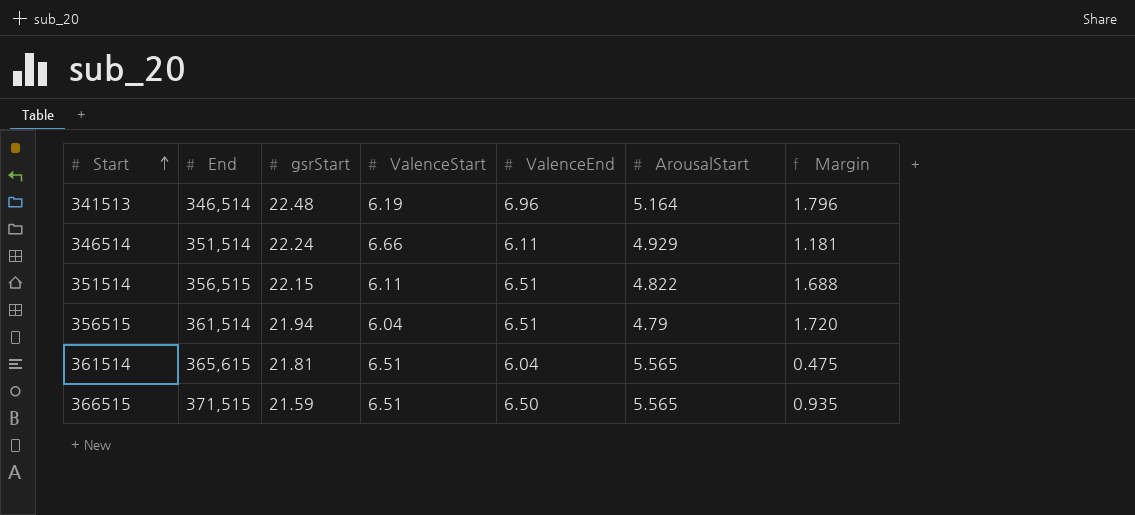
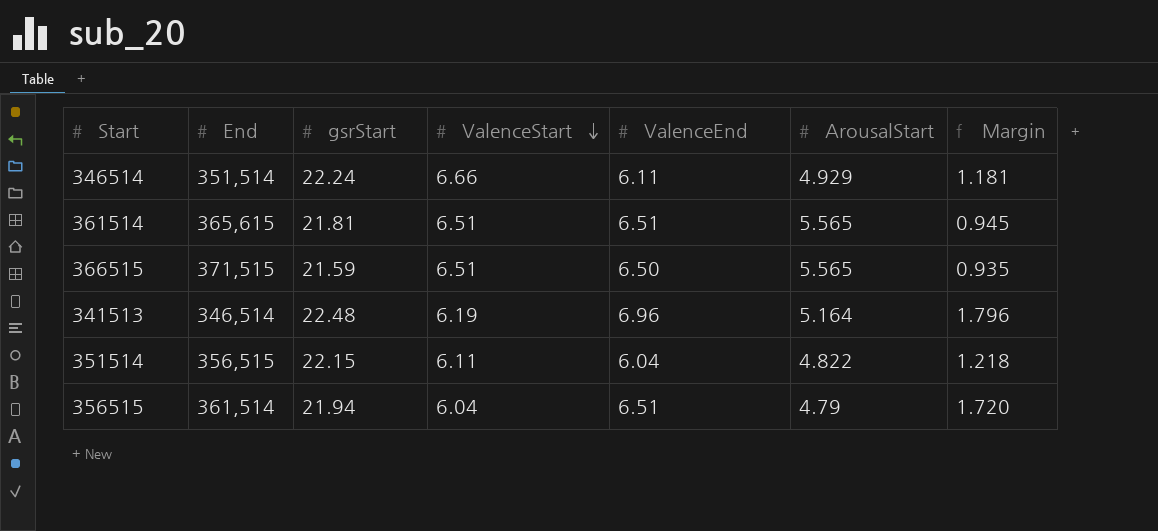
row order: Start ascending -> ValenceStart descending
361514 | ValenceEnd: 6.04 -> 6.51
361514 | Margin: 0.475 -> 0.945
351514 | ValenceEnd: 6.51 -> 6.04
351514 | Margin: 1.688 -> 1.218

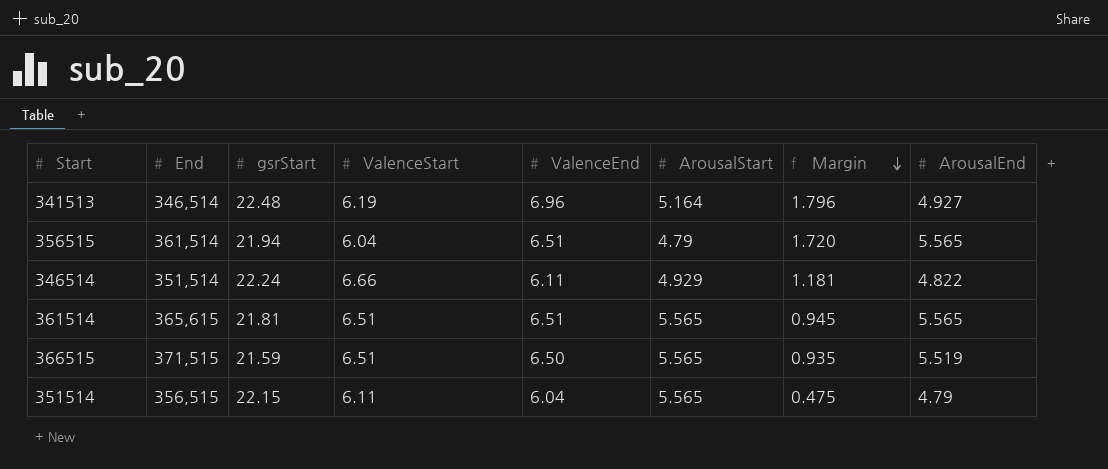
row order: ValenceStart descending -> Margin descending
column ArousalEnd | position: none -> 8
351514 | ArousalStart: 4.822 -> 5.565
351514 | Margin: 1.218 -> 0.475

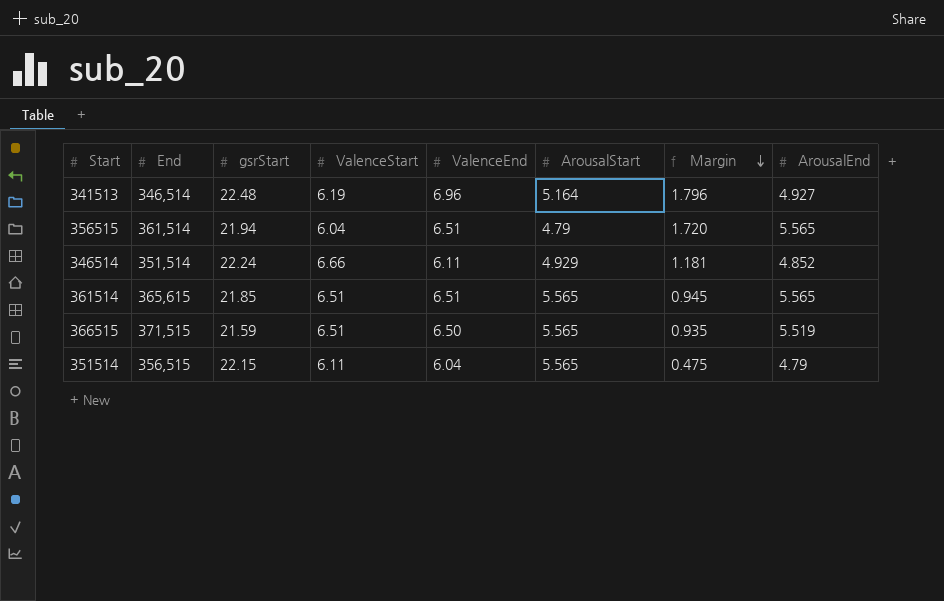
346514 | ArousalEnd: 4.822 -> 4.852
361514 | gsrStart: 21.81 -> 21.85

